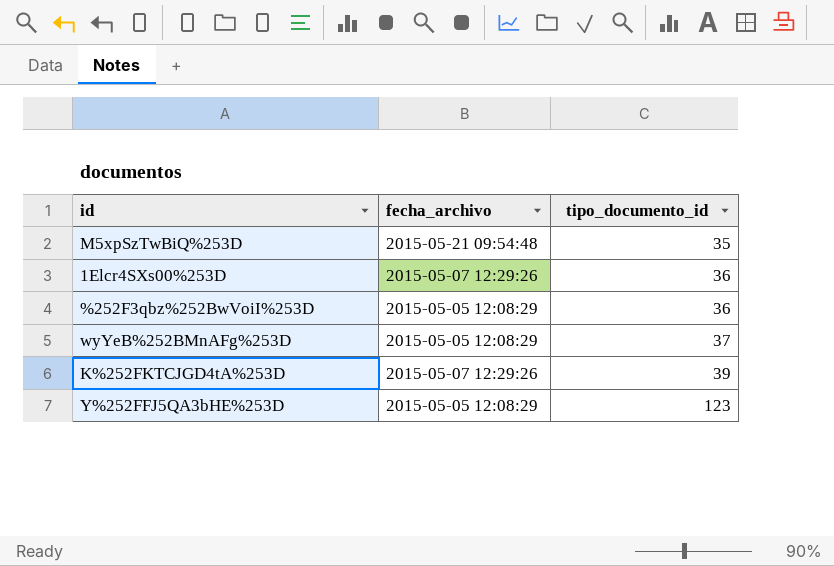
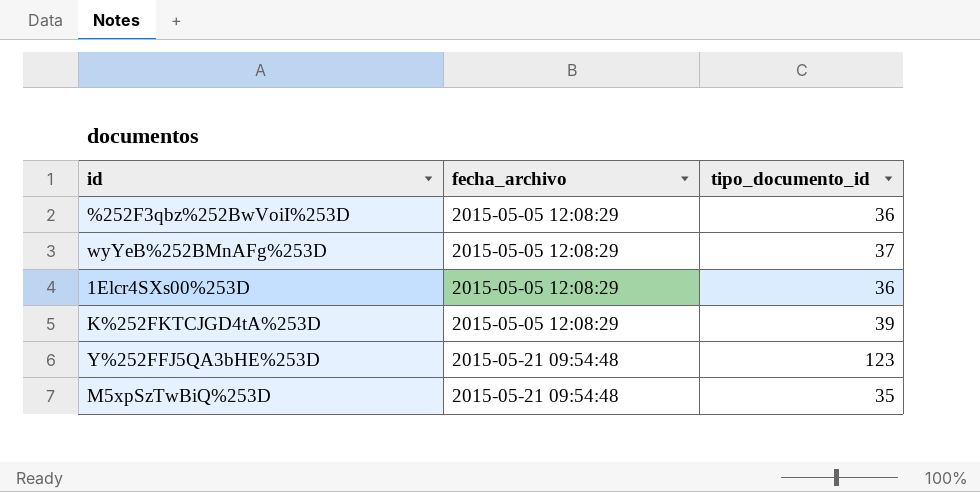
row order: tipo_documento_id ascending -> fecha_archivo ascending
1Elcr4SXs00%253D | fecha_archivo: 2015-05-07 12:29:26 -> 2015-05-05 12:08:29
K%252FKTCJGD4tA%253D | fecha_archivo: 2015-05-07 12:29:26 -> 2015-05-05 12:08:29
Y%252FFJ5QA3bHE%253D | fecha_archivo: 2015-05-05 12:08:29 -> 2015-05-21 09:54:48

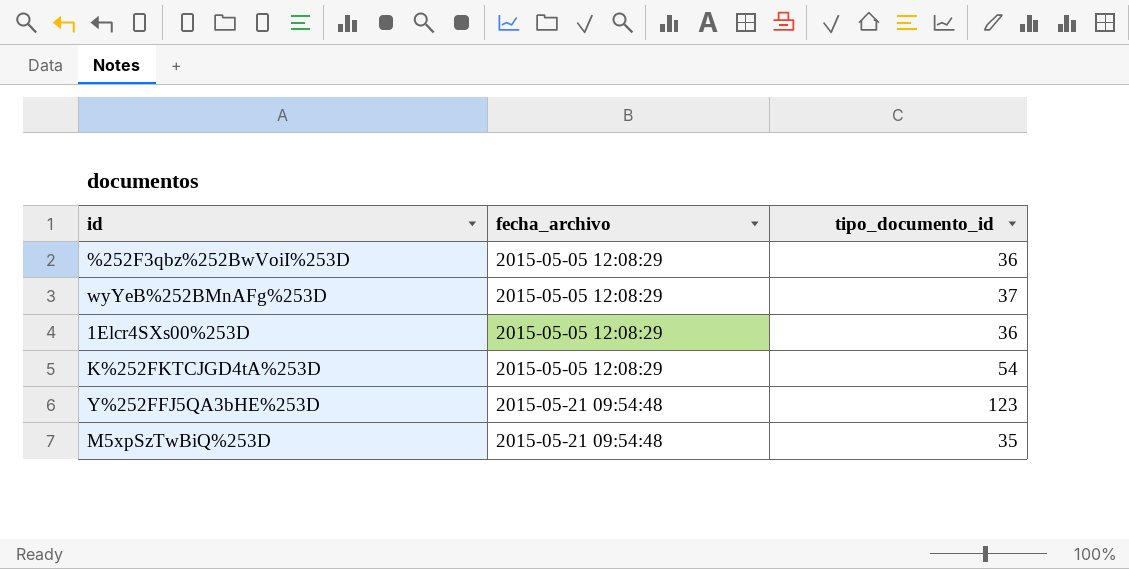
K%252FKTCJGD4tA%253D | tipo_documento_id: 39 -> 54

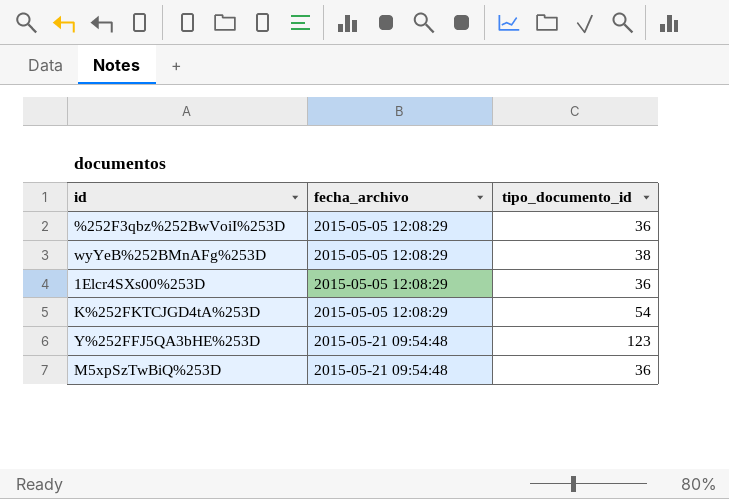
wyYeB%252BMnAFg%253D | tipo_documento_id: 37 -> 38
M5xpSzTwBiQ%253D | tipo_documento_id: 35 -> 36

